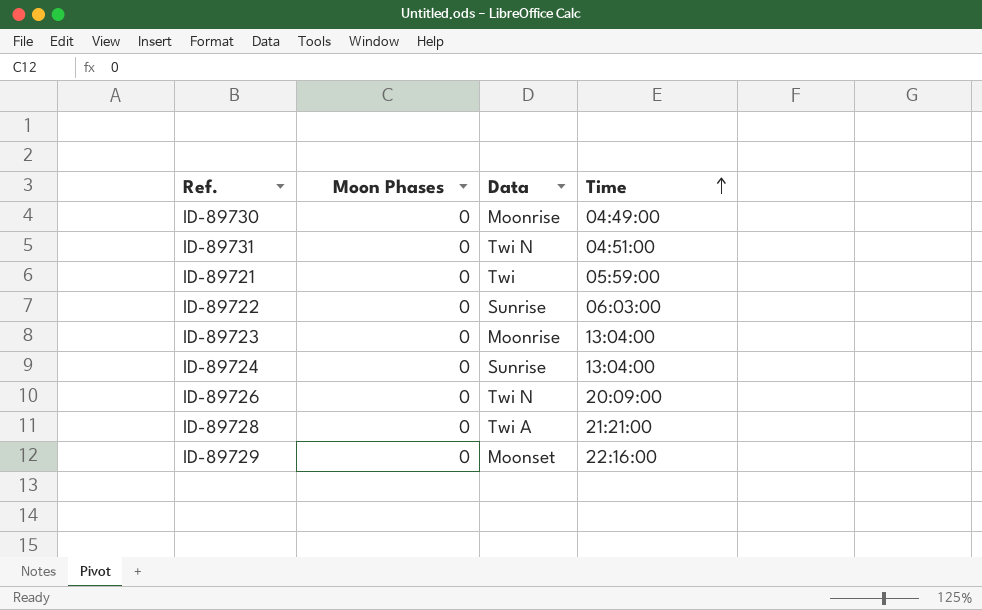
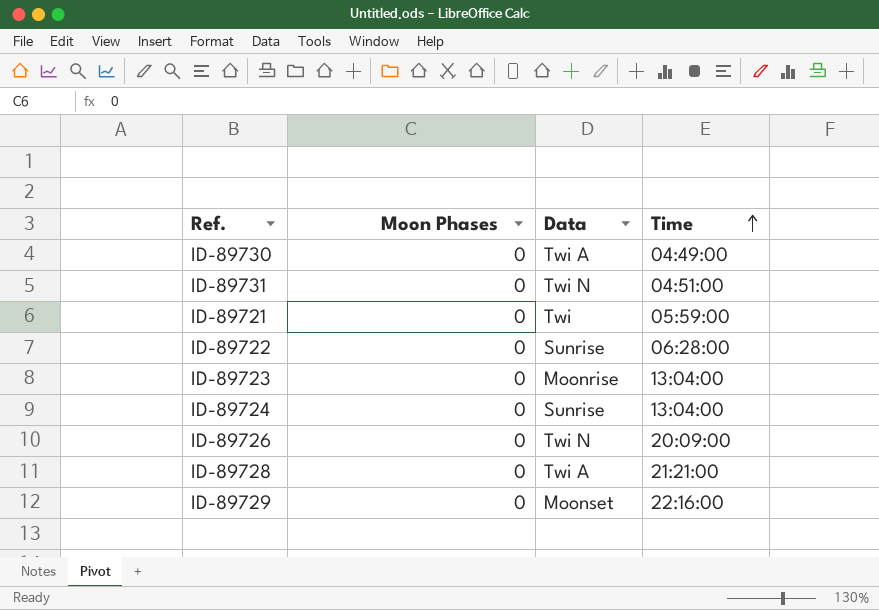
ID-89730 | Data: Moonrise -> Twi A
ID-89722 | Time: 06:03:00 -> 06:28:00

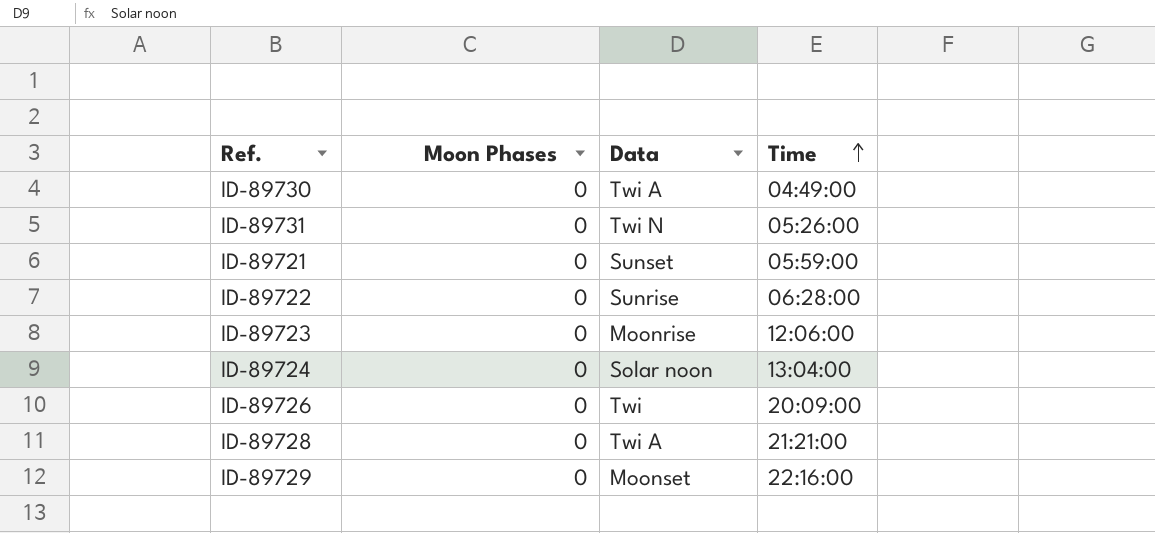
ID-89731 | Time: 04:51:00 -> 05:26:00
ID-89721 | Data: Twi -> Sunset
ID-89723 | Time: 13:04:00 -> 12:06:00
ID-89724 | Data: Sunrise -> Solar noon
ID-89726 | Data: Twi N -> Twi

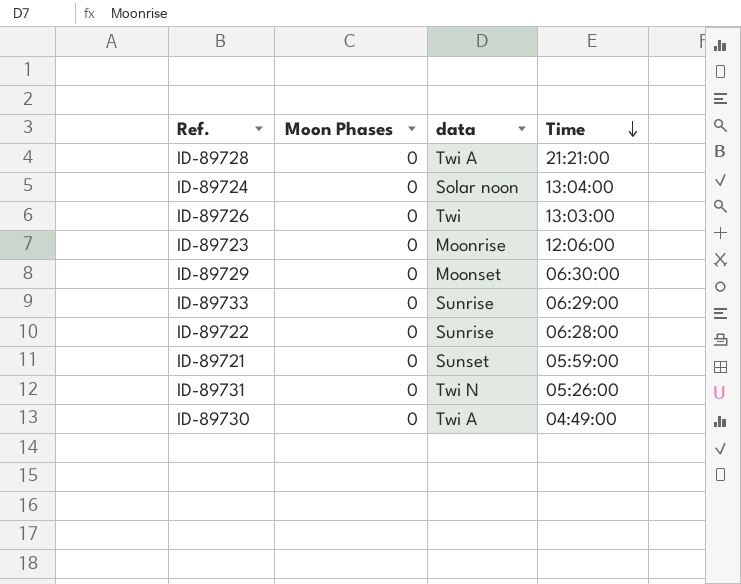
row order: Time ascending -> Time descending
column name: Data -> data
ID-89726 | Time: 20:09:00 -> 13:03:00
ID-89729 | Time: 22:16:00 -> 06:30:00
row ID-89733: none -> 0 | Sunrise | 06:29:00

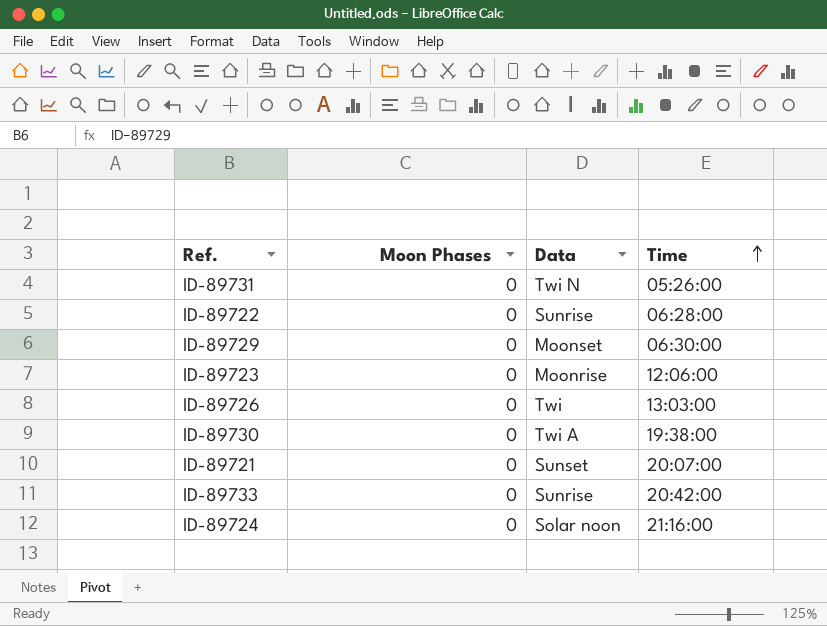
row order: Time descending -> Time ascending
column name: data -> Data
row ID-89728: 0 | Twi A | 21:21:00 -> none
ID-89730 | Time: 04:49:00 -> 19:38:00
ID-89721 | Time: 05:59:00 -> 20:07:00
ID-89733 | Time: 06:29:00 -> 20:42:00
ID-89724 | Time: 13:04:00 -> 21:16:00

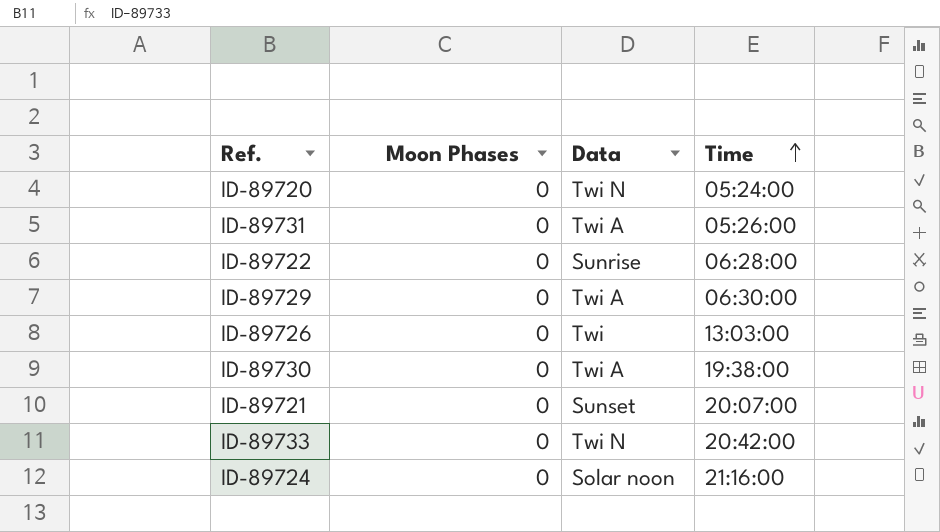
row ID-89723: 0 | Moonrise | 12:06:00 -> none
row ID-89720: none -> 0 | Twi N | 05:24:00
ID-89731 | Data: Twi N -> Twi A
ID-89729 | Data: Moonset -> Twi A
ID-89733 | Data: Sunrise -> Twi N

